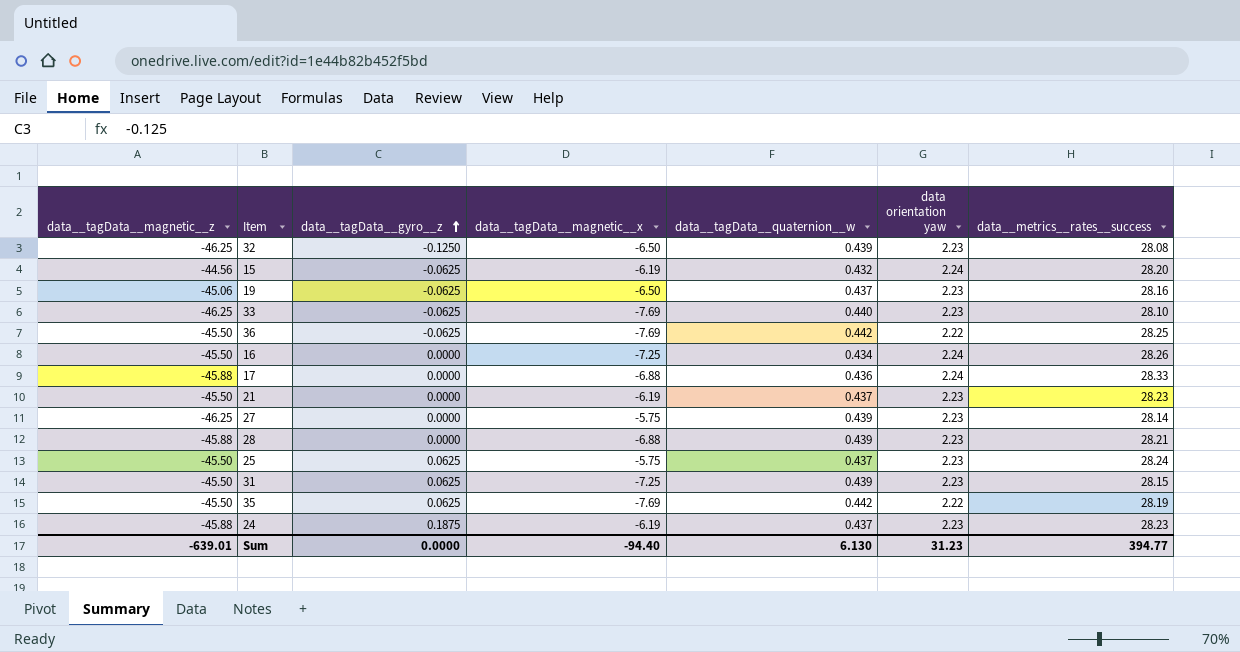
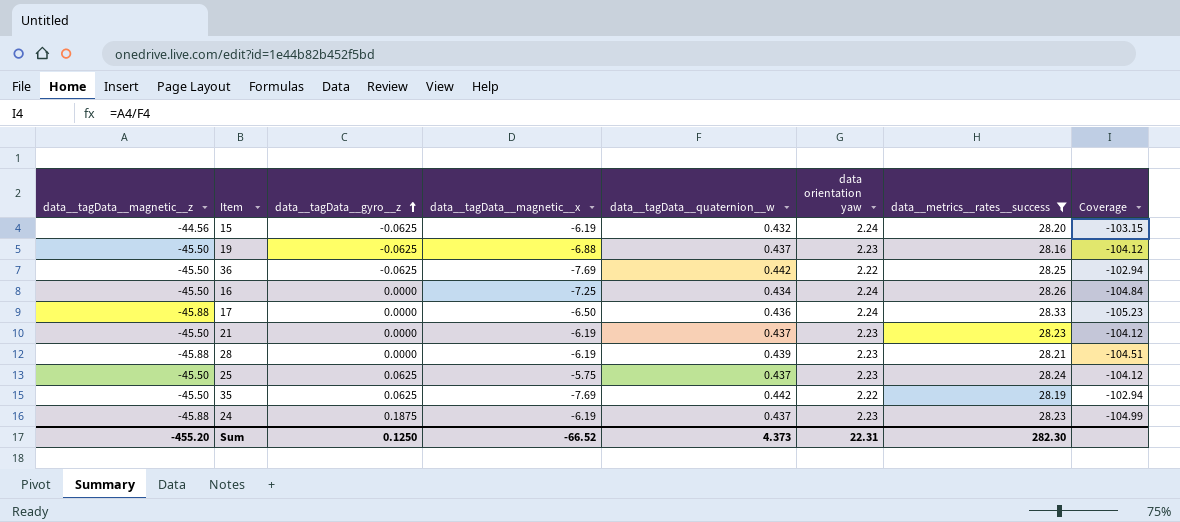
filter: none -> data__metrics__rates__success >= 28.16
column Coverage | formula: none -> [data__tagData__magnetic__z] / [data__tagData__quaternion__w]
19 | data__tagData__magnetic__z: -45.06 -> -45.50
19 | data__tagData__magnetic__x: -6.50 -> -6.88
17 | data__tagData__magnetic__x: -6.88 -> -6.50
28 | data__tagData__magnetic__x: -6.88 -> -6.19
Sum | data__tagData__magnetic__z: -639.01 -> -455.20
Sum | data__tagData__gyro__z: 0.0000 -> 0.1250
Sum | data__tagData__magnetic__x: -94.40 -> -66.52
Sum | data__tagData__quaternion__w: 6.130 -> 4.373
Sum | data orientation yaw: 31.23 -> 22.31
Sum | data__metrics__rates__success: 394.77 -> 282.30

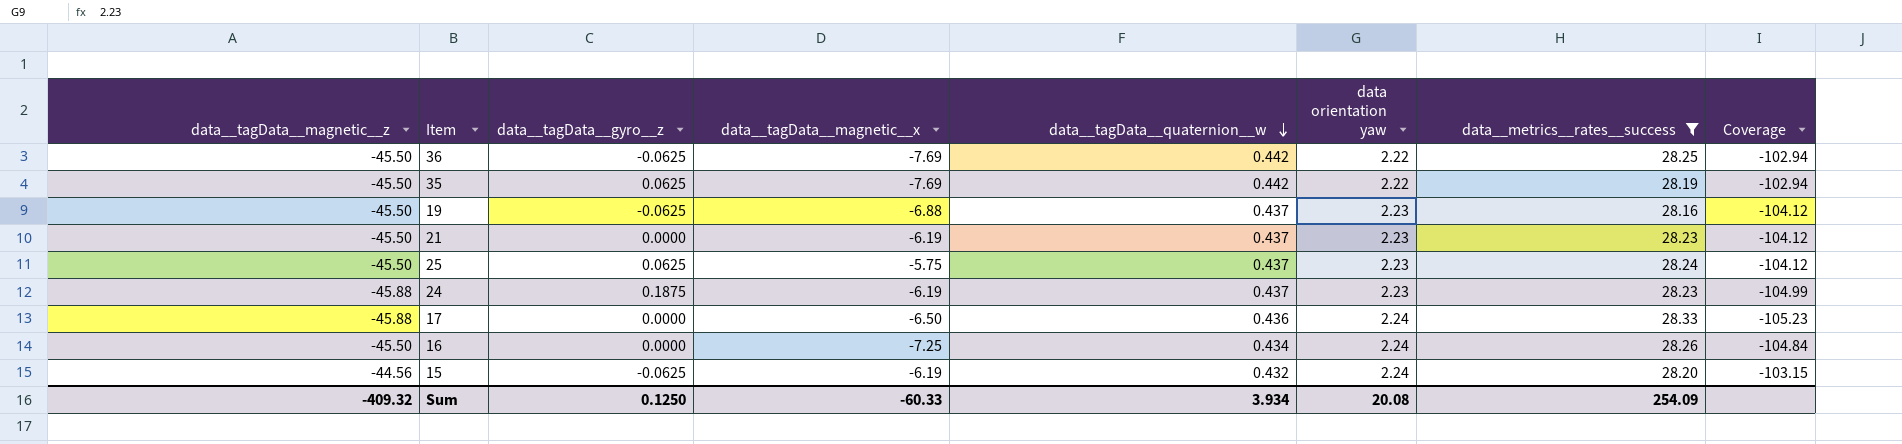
row order: data__tagData__gyro__z ascending -> data__tagData__quaternion__w descending
row 28: -45.88 | 0.0000 | -6.19 | 0.439 | 2.23 | 28.21 | -104.51 -> none
Sum | data__tagData__magnetic__z: -455.20 -> -409.32
Sum | data__tagData__magnetic__x: -66.52 -> -60.33
Sum | data__tagData__quaternion__w: 4.373 -> 3.934
Sum | data orientation yaw: 22.31 -> 20.08
Sum | data__metrics__rates__success: 282.30 -> 254.09

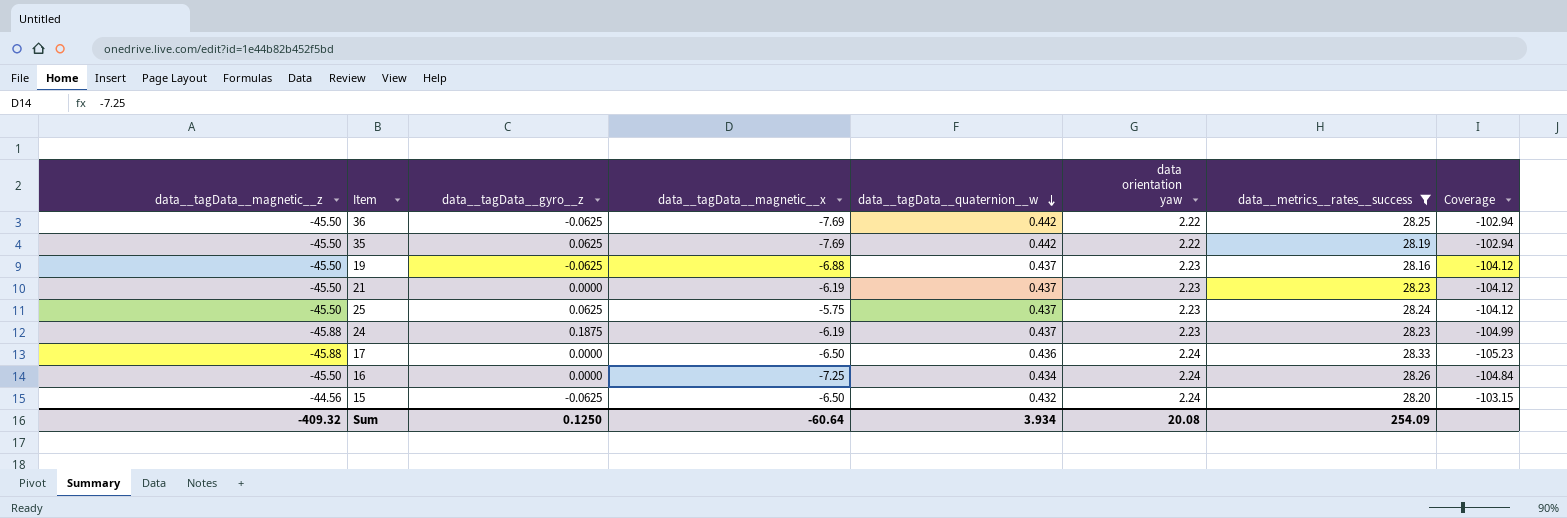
15 | data__tagData__magnetic__x: -6.19 -> -6.50
Sum | data__tagData__magnetic__x: -60.33 -> -60.64

